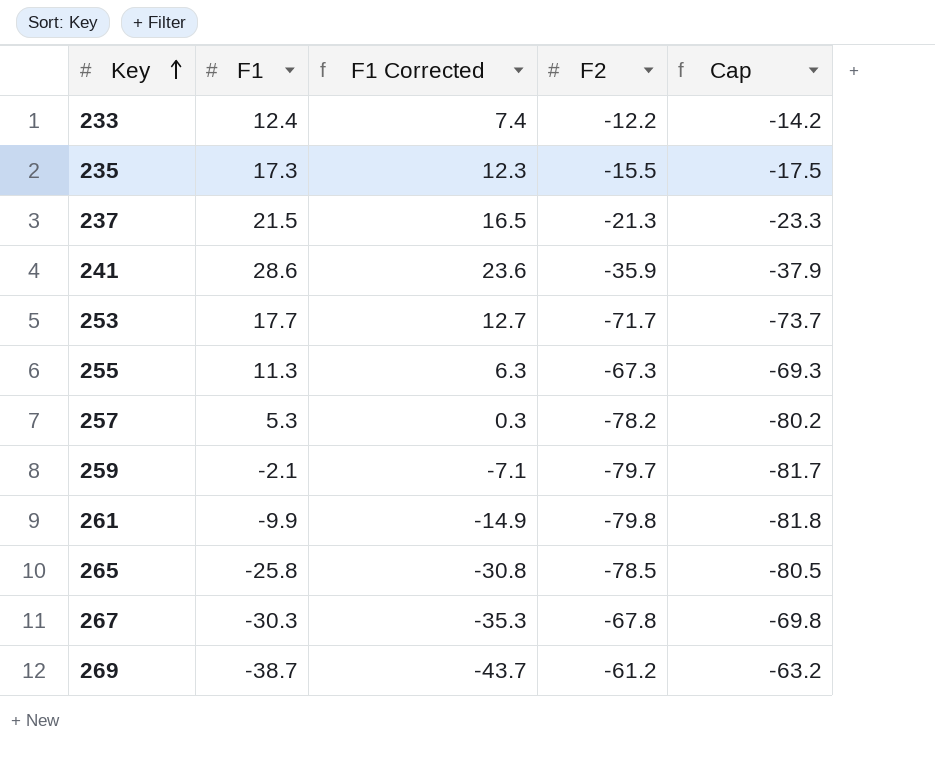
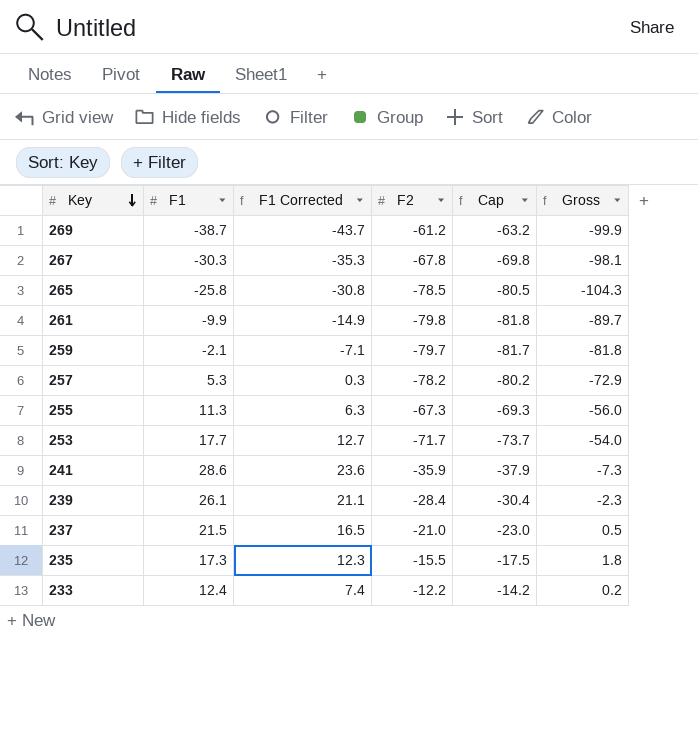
row order: Key ascending -> Key descending
column Gross | formula: none -> [F1] + [F2]
row 239: none -> 26.1 | 21.1 | -28.4 | -30.4 | -2.3
237 | F2: -21.3 -> -21.0
237 | Cap: -23.3 -> -23.0

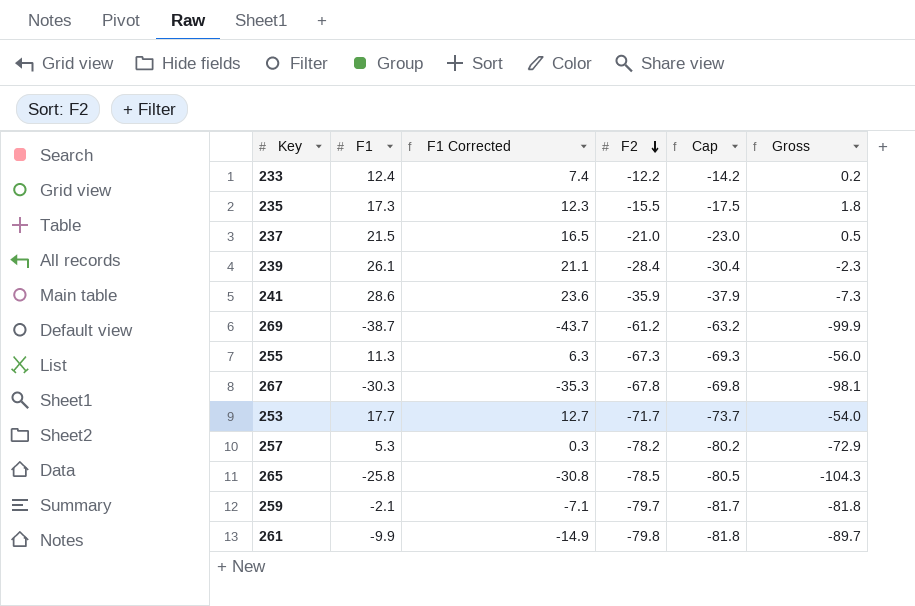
row order: Key descending -> F2 descending

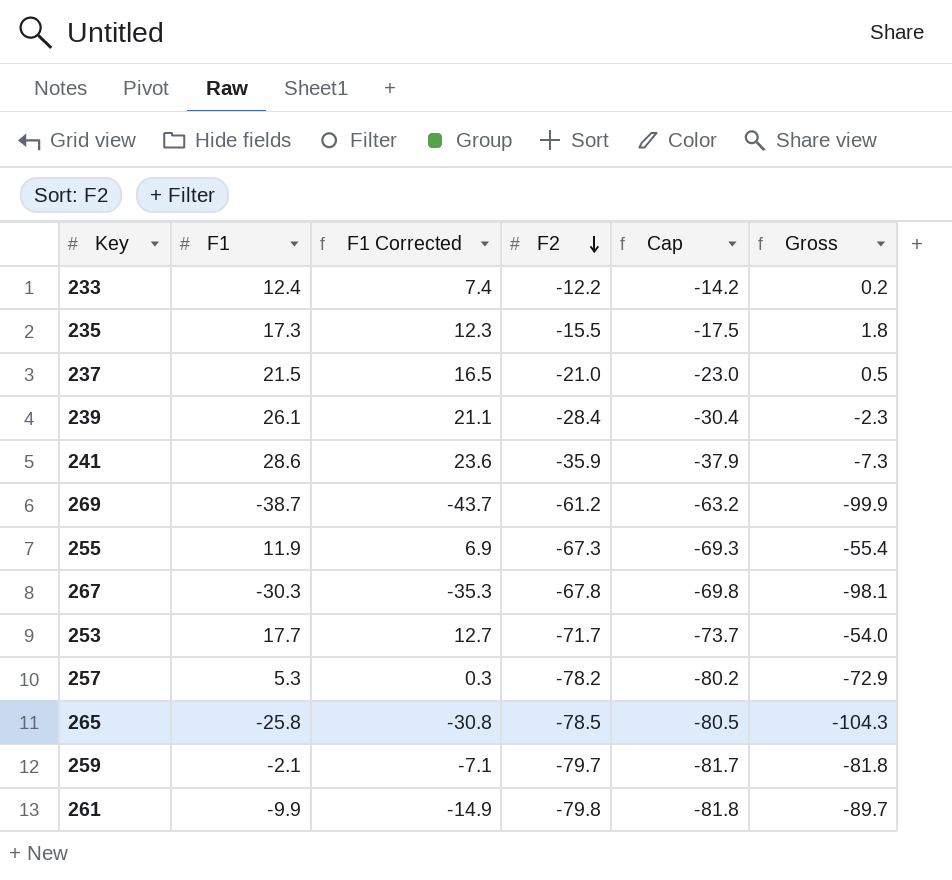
255 | F1: 11.3 -> 11.9
255 | F1 Corrected: 6.3 -> 6.9
255 | Gross: -56.0 -> -55.4

